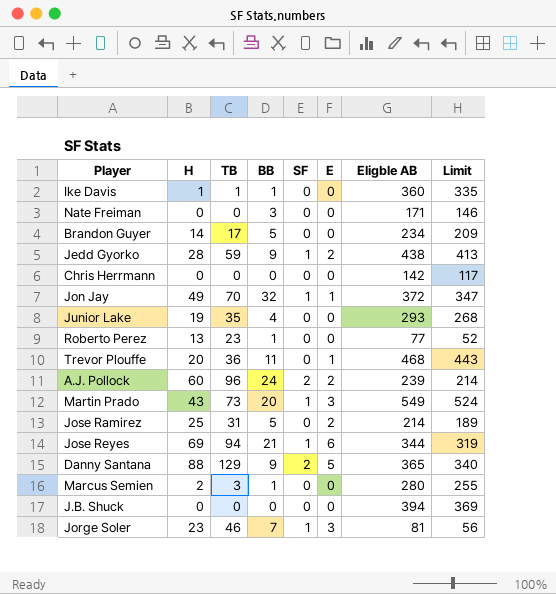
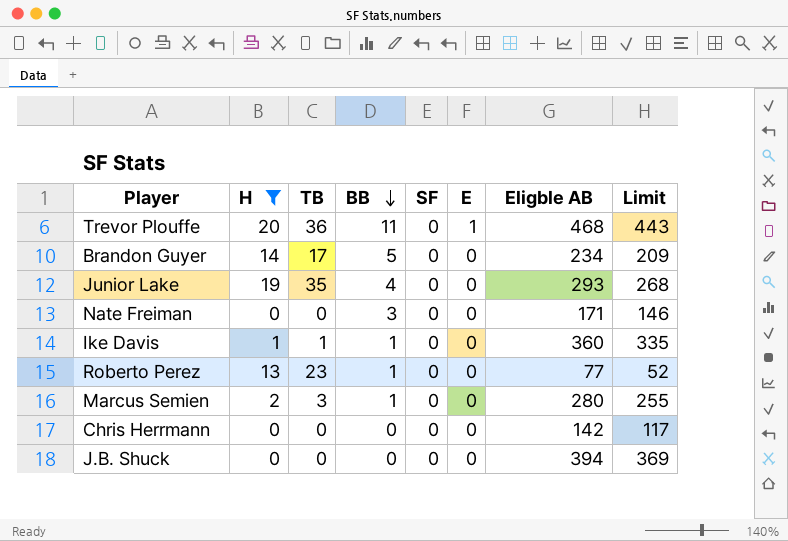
filter: none -> H <= 20
row order: none -> BB descending

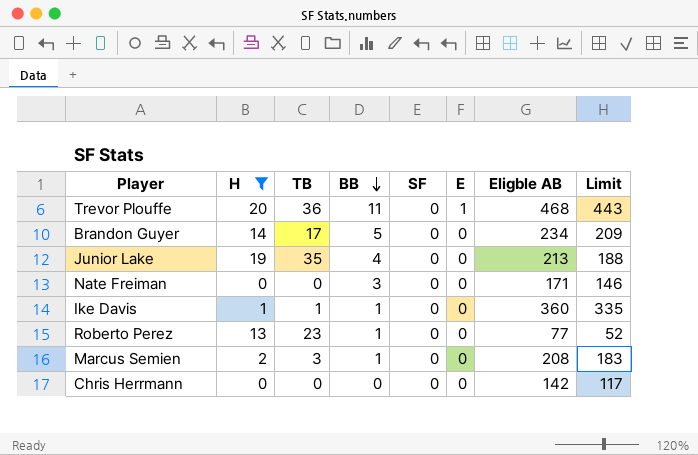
row J.B. Shuck: 0 | 0 | 0 | 0 | 0 | 394 | 369 -> none
Junior Lake | Eligble AB: 293 -> 213
Junior Lake | Limit: 268 -> 188
Marcus Semien | Eligble AB: 280 -> 208
Marcus Semien | Limit: 255 -> 183

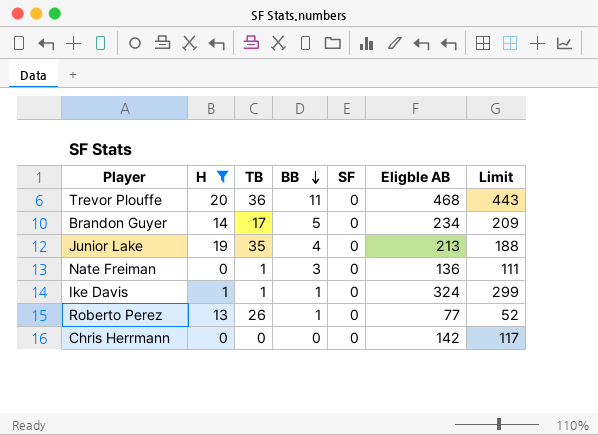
column E | position: 6 -> none
row Marcus Semien: 2 | 3 | 1 | 0 | 0 | 208 | 183 -> none
Nate Freiman | TB: 0 -> 1
Nate Freiman | Eligble AB: 171 -> 136
Nate Freiman | Limit: 146 -> 111
Ike Davis | Eligble AB: 360 -> 324
Ike Davis | Limit: 335 -> 299
Roberto Perez | TB: 23 -> 26

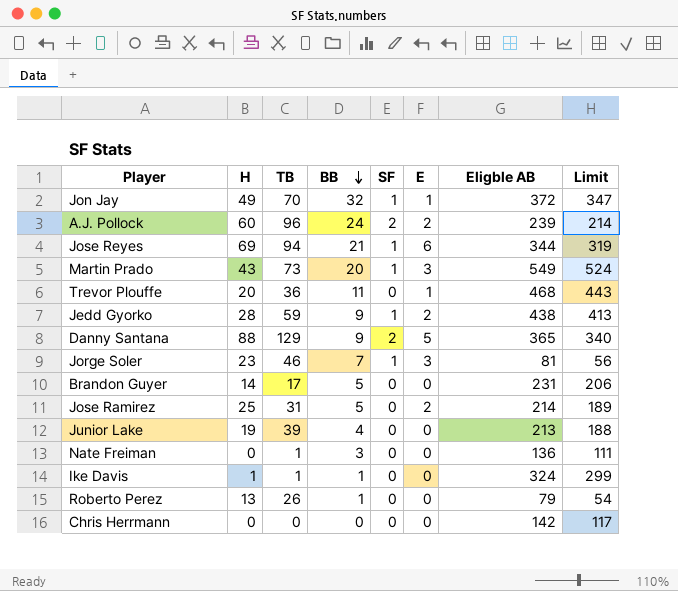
filter: H <= 20 -> none
column E | position: none -> 6
Brandon Guyer | Eligble AB: 234 -> 231
Brandon Guyer | Limit: 209 -> 206
Junior Lake | TB: 35 -> 39
Roberto Perez | Eligble AB: 77 -> 79
Roberto Perez | Limit: 52 -> 54

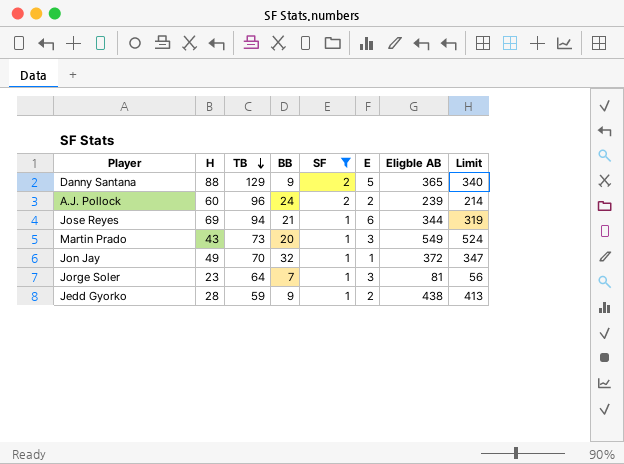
filter: none -> SF != 0
row order: BB descending -> TB descending
Jorge Soler | TB: 46 -> 64

